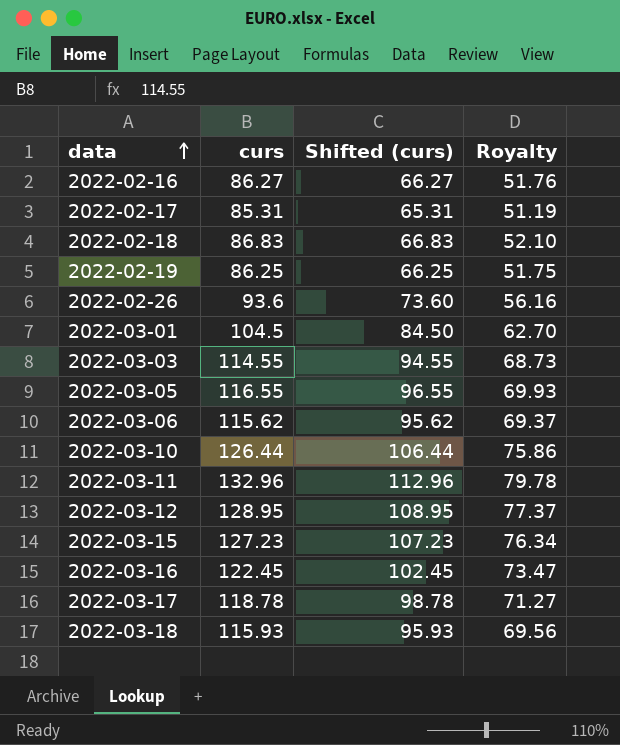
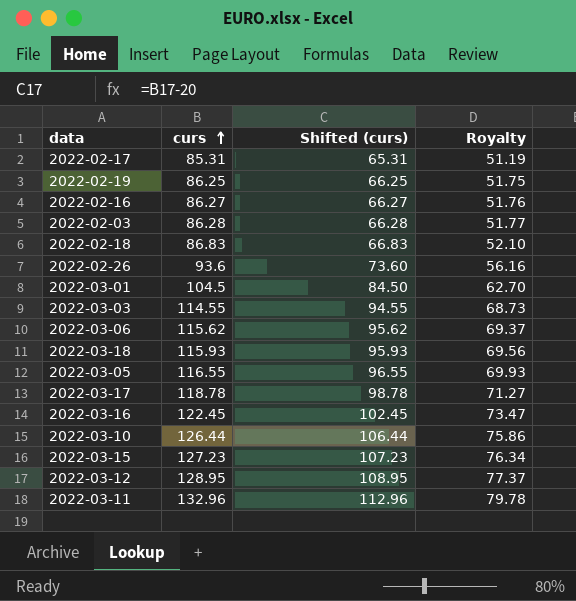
row order: data ascending -> curs ascending
row 2022-02-03: none -> 86.28 | 66.28 | 51.77

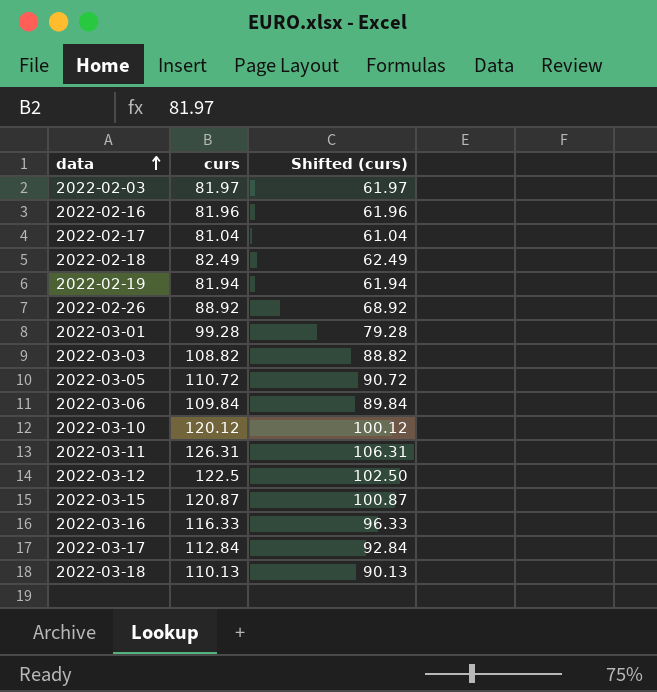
row order: curs ascending -> data ascending
column Royalty | formula: [curs] * 0.6 -> none
2022-02-03 | curs: 86.28 -> 81.97
2022-02-03 | Shifted (curs): 66.28 -> 61.97
2022-02-16 | curs: 86.27 -> 81.96
2022-02-16 | Shifted (curs): 66.27 -> 61.96
2022-02-17 | curs: 85.31 -> 81.04
2022-02-17 | Shifted (curs): 65.31 -> 61.04
2022-02-18 | curs: 86.83 -> 82.49
2022-02-18 | Shifted (curs): 66.83 -> 62.49
2022-02-19 | curs: 86.25 -> 81.94
2022-02-19 | Shifted (curs): 66.25 -> 61.94
2022-02-26 | curs: 93.6 -> 88.92
2022-02-26 | Shifted (curs): 73.60 -> 68.92
2022-03-01 | curs: 104.5 -> 99.28
2022-03-01 | Shifted (curs): 84.50 -> 79.28
2022-03-03 | curs: 114.55 -> 108.82
2022-03-03 | Shifted (curs): 94.55 -> 88.82
2022-03-05 | curs: 116.55 -> 110.72
2022-03-05 | Shifted (curs): 96.55 -> 90.72
2022-03-06 | curs: 115.62 -> 109.84
2022-03-06 | Shifted (curs): 95.62 -> 89.84
2022-03-10 | curs: 126.44 -> 120.12
2022-03-10 | Shifted (curs): 106.44 -> 100.12
2022-03-11 | curs: 132.96 -> 126.31
2022-03-11 | Shifted (curs): 112.96 -> 106.31
2022-03-12 | curs: 128.95 -> 122.5
2022-03-12 | Shifted (curs): 108.95 -> 102.50
2022-03-15 | curs: 127.23 -> 120.87
2022-03-15 | Shifted (curs): 107.23 -> 100.87
2022-03-16 | curs: 122.45 -> 116.33
2022-03-16 | Shifted (curs): 102.45 -> 96.33
2022-03-17 | curs: 118.78 -> 112.84
2022-03-17 | Shifted (curs): 98.78 -> 92.84
2022-03-18 | curs: 115.93 -> 110.13
2022-03-18 | Shifted (curs): 95.93 -> 90.13

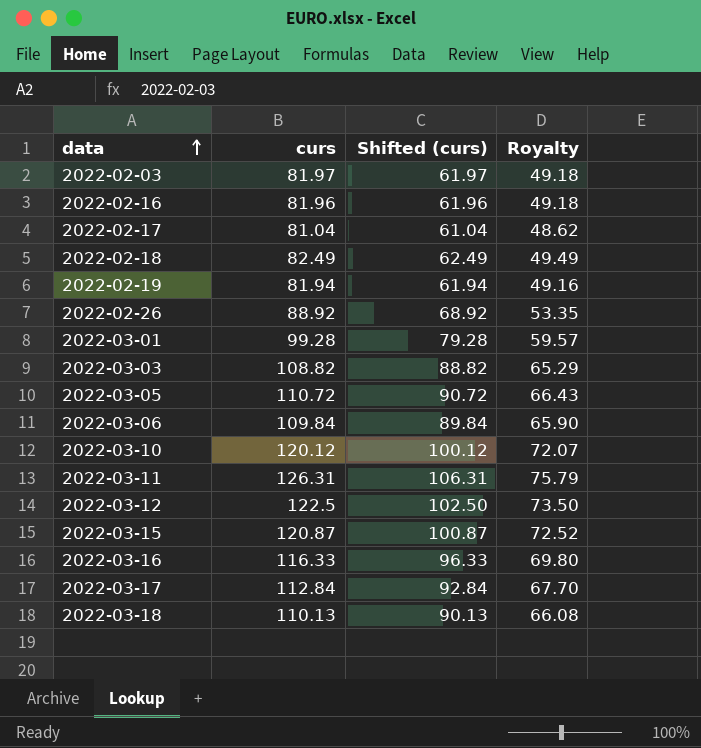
column Royalty | formula: none -> [curs] * 0.6

